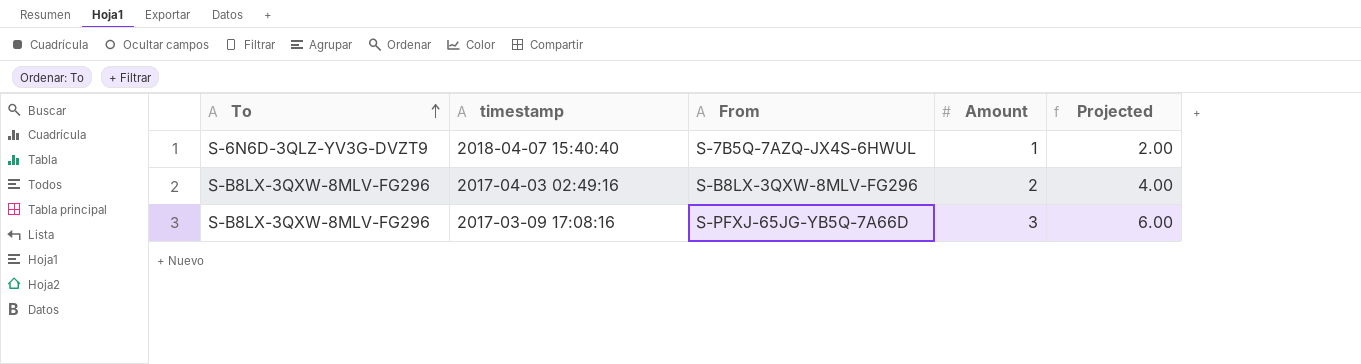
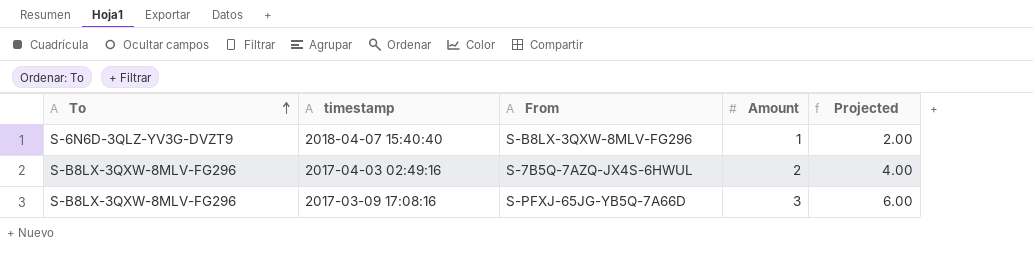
2018-04-07 15:40:40 | From: S-7B5Q-7AZQ-JX4S-6HWUL -> S-B8LX-3QXW-8MLV-FG296
2017-04-03 02:49:16 | From: S-B8LX-3QXW-8MLV-FG296 -> S-7B5Q-7AZQ-JX4S-6HWUL

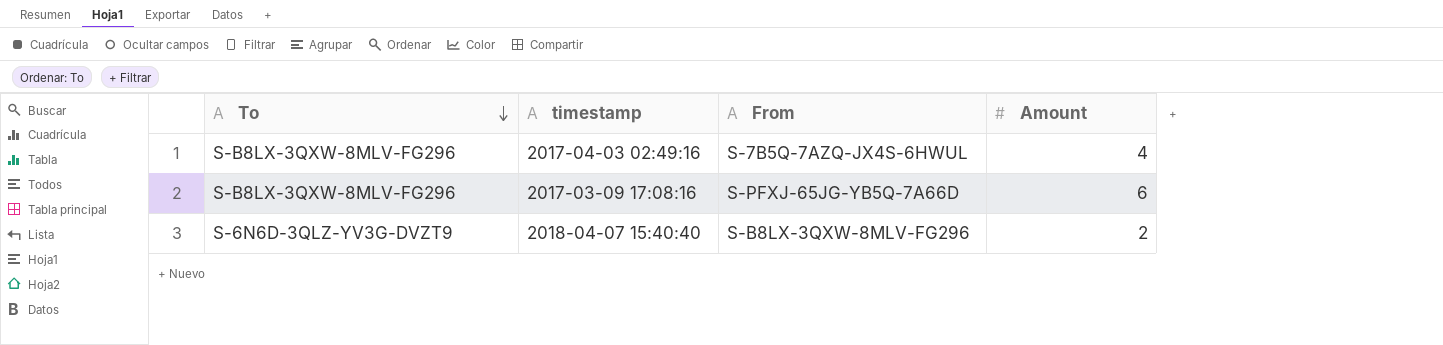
row order: To ascending -> To descending
column Projected | formula: [Amount] * 2 -> none
2017-04-03 02:49:16 | Amount: 2 -> 4
2017-03-09 17:08:16 | Amount: 3 -> 6
2018-04-07 15:40:40 | Amount: 1 -> 2

